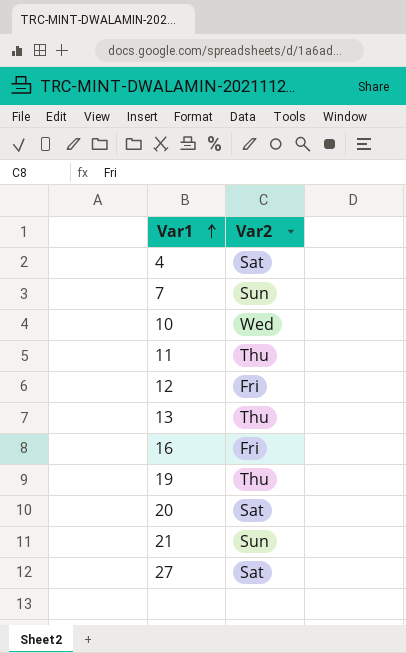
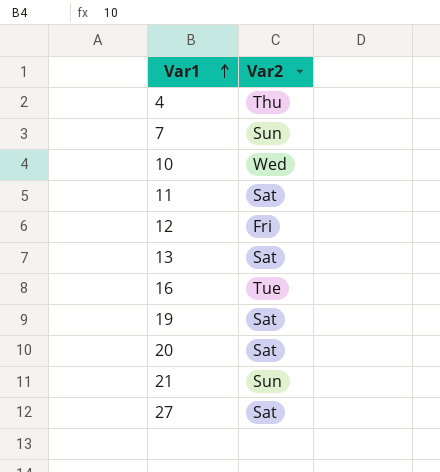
4 | Var2: Sat -> Thu
11 | Var2: Thu -> Sat
13 | Var2: Thu -> Sat
16 | Var2: Fri -> Tue
19 | Var2: Thu -> Sat

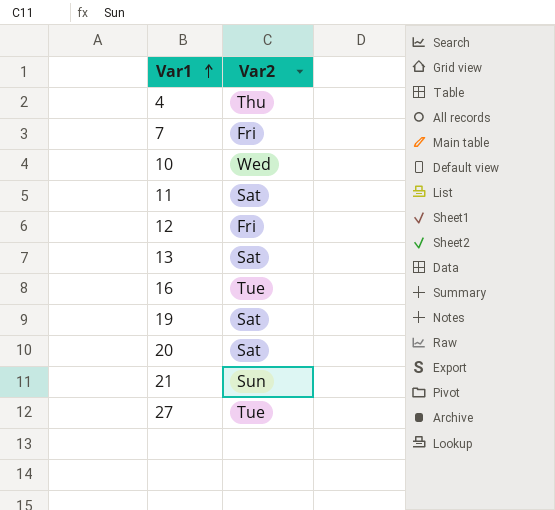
7 | Var2: Sun -> Fri
27 | Var2: Sat -> Tue

